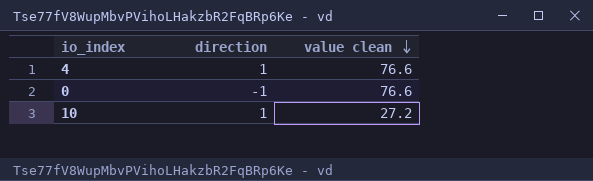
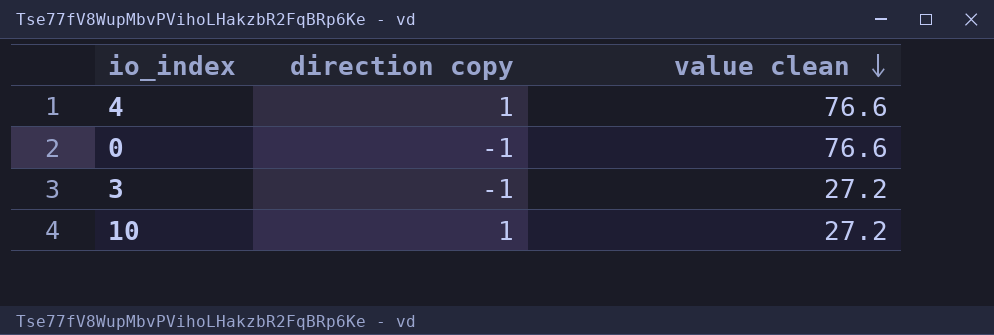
column name: direction -> direction copy
row 3: none -> -1 | 27.2

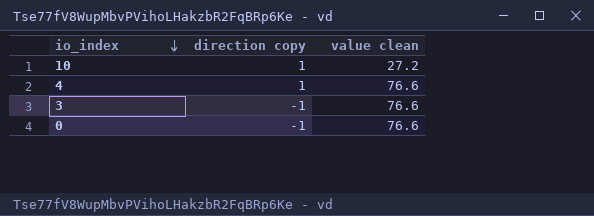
row order: value clean descending -> io_index descending
3 | value clean: 27.2 -> 76.6

